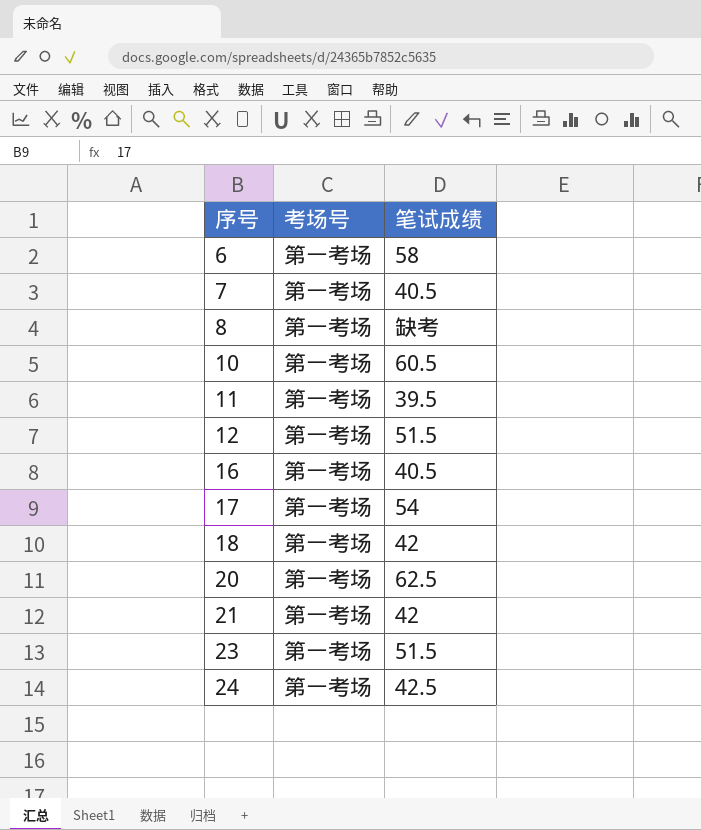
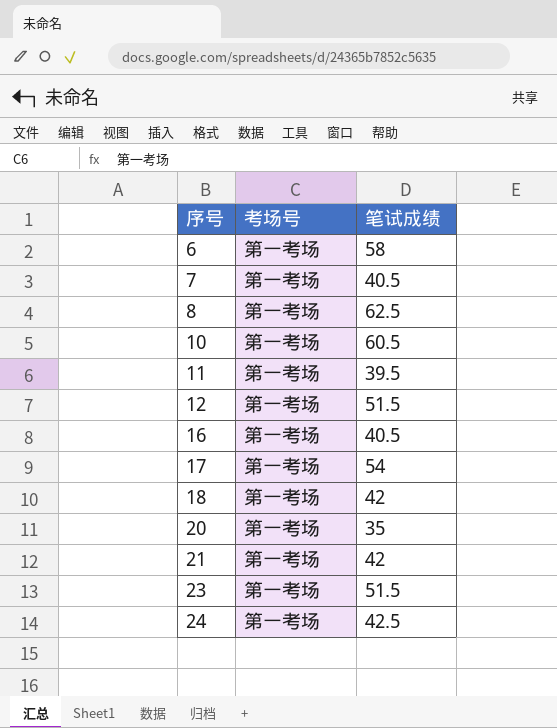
8 | 笔试成绩: 缺考 -> 62.5
20 | 笔试成绩: 62.5 -> 35

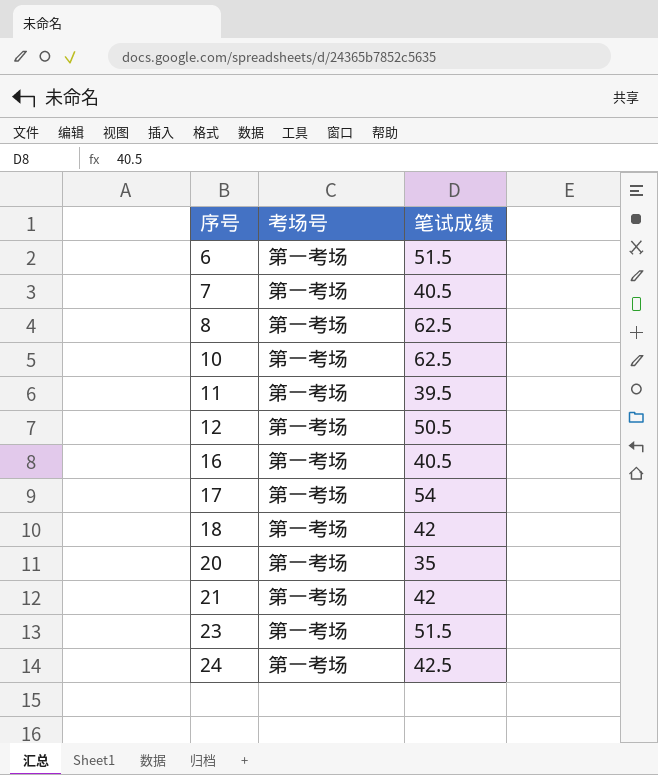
6 | 笔试成绩: 58 -> 51.5
10 | 笔试成绩: 60.5 -> 62.5
12 | 笔试成绩: 51.5 -> 50.5

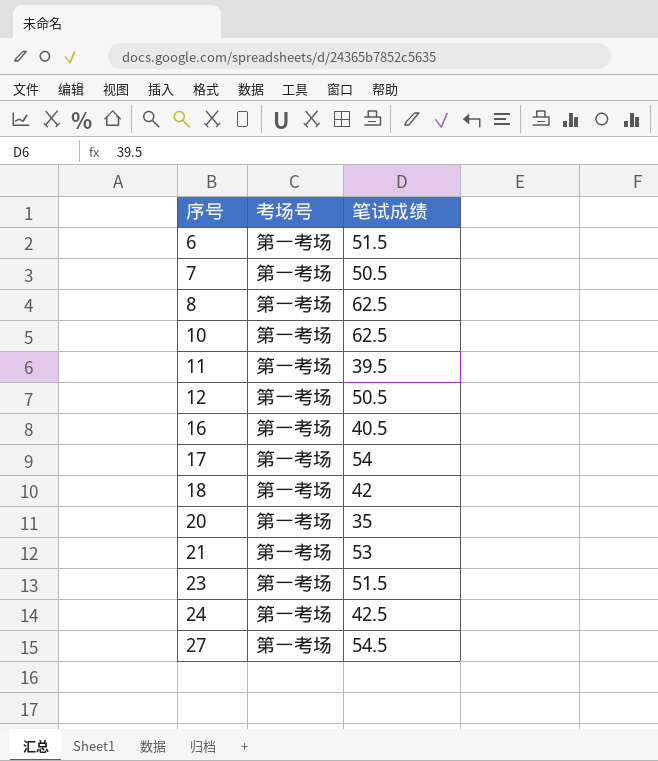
7 | 笔试成绩: 40.5 -> 50.5
21 | 笔试成绩: 42 -> 53
row 27: none -> 第一考场 | 54.5

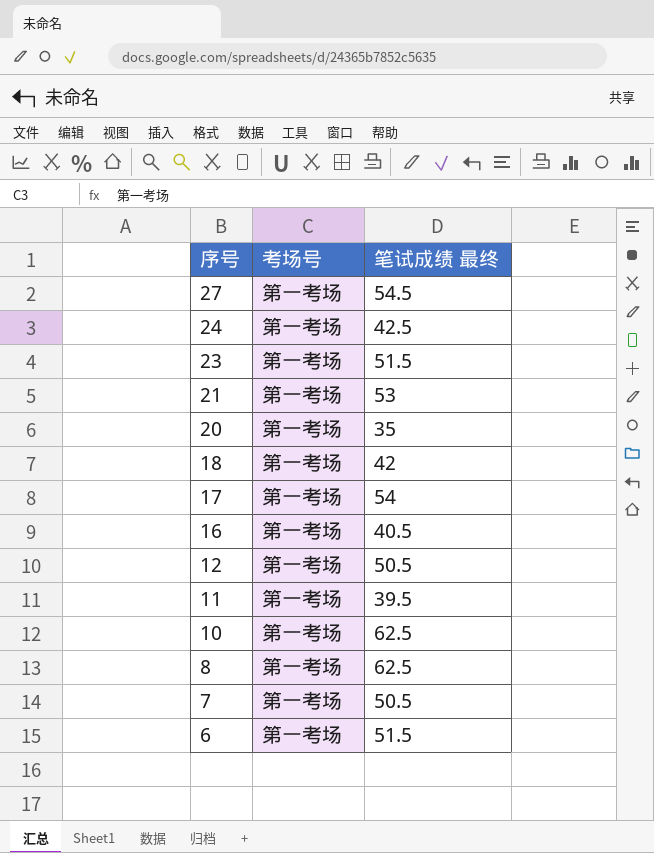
row order: 序号 ascending -> 序号 descending
column name: 笔试成绩 -> 笔试成绩 最终

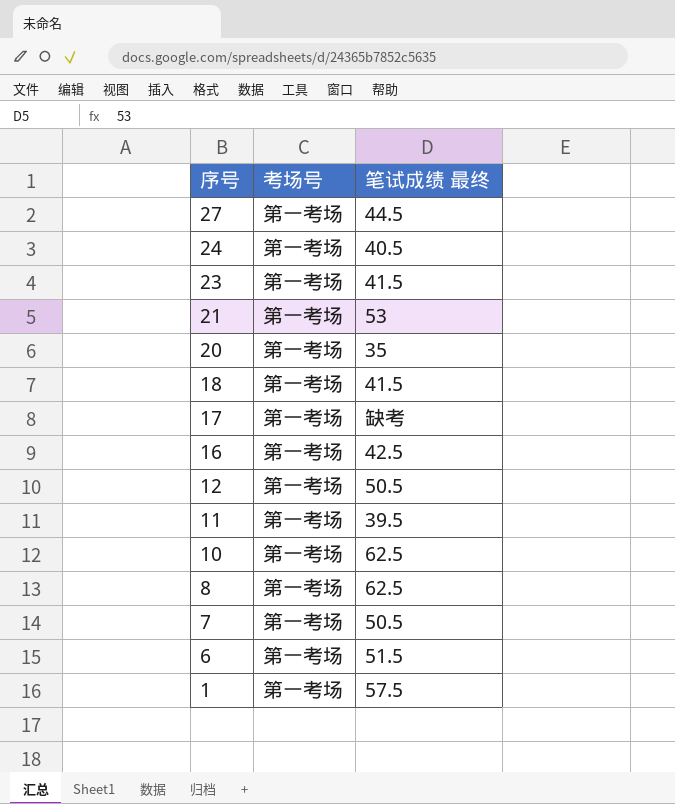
27 | 笔试成绩 最终: 54.5 -> 44.5
24 | 笔试成绩 最终: 42.5 -> 40.5
23 | 笔试成绩 最终: 51.5 -> 41.5
18 | 笔试成绩 最终: 42 -> 41.5
17 | 笔试成绩 最终: 54 -> 缺考
16 | 笔试成绩 最终: 40.5 -> 42.5
row 1: none -> 第一考场 | 57.5

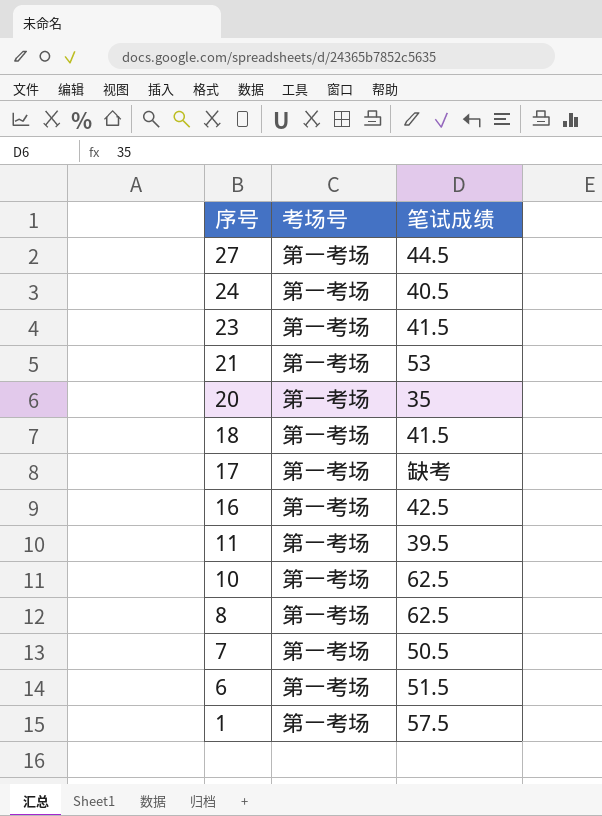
column name: 笔试成绩 最终 -> 笔试成绩
row 12: 第一考场 | 50.5 -> none

